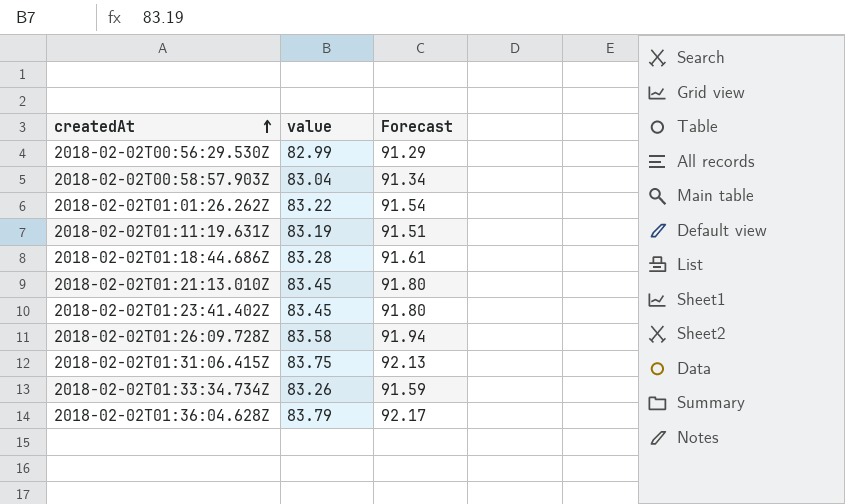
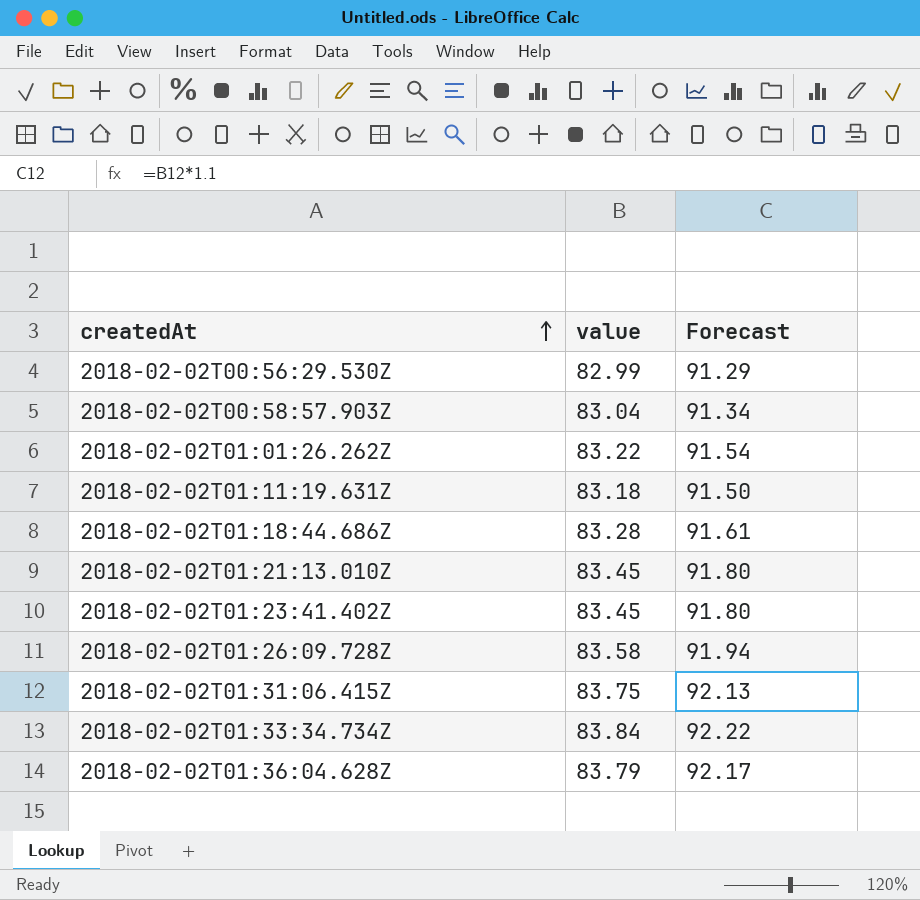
2018-02-02T01:11:19.631Z | value: 83.19 -> 83.18
2018-02-02T01:11:19.631Z | Forecast: 91.51 -> 91.50
2018-02-02T01:33:34.734Z | value: 83.26 -> 83.84
2018-02-02T01:33:34.734Z | Forecast: 91.59 -> 92.22

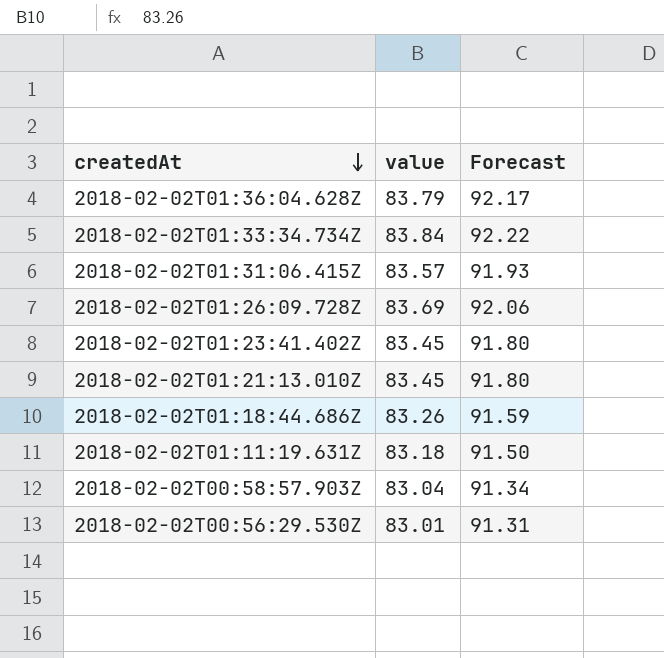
row order: createdAt ascending -> createdAt descending
row 2018-02-02T01:01:26.262Z: 83.22 | 91.54 -> none
2018-02-02T01:31:06.415Z | value: 83.75 -> 83.57
2018-02-02T01:31:06.415Z | Forecast: 92.13 -> 91.93
2018-02-02T01:26:09.728Z | value: 83.58 -> 83.69
2018-02-02T01:26:09.728Z | Forecast: 91.94 -> 92.06
2018-02-02T01:18:44.686Z | value: 83.28 -> 83.26
2018-02-02T01:18:44.686Z | Forecast: 91.61 -> 91.59
2018-02-02T00:56:29.530Z | value: 82.99 -> 83.01
2018-02-02T00:56:29.530Z | Forecast: 91.29 -> 91.31

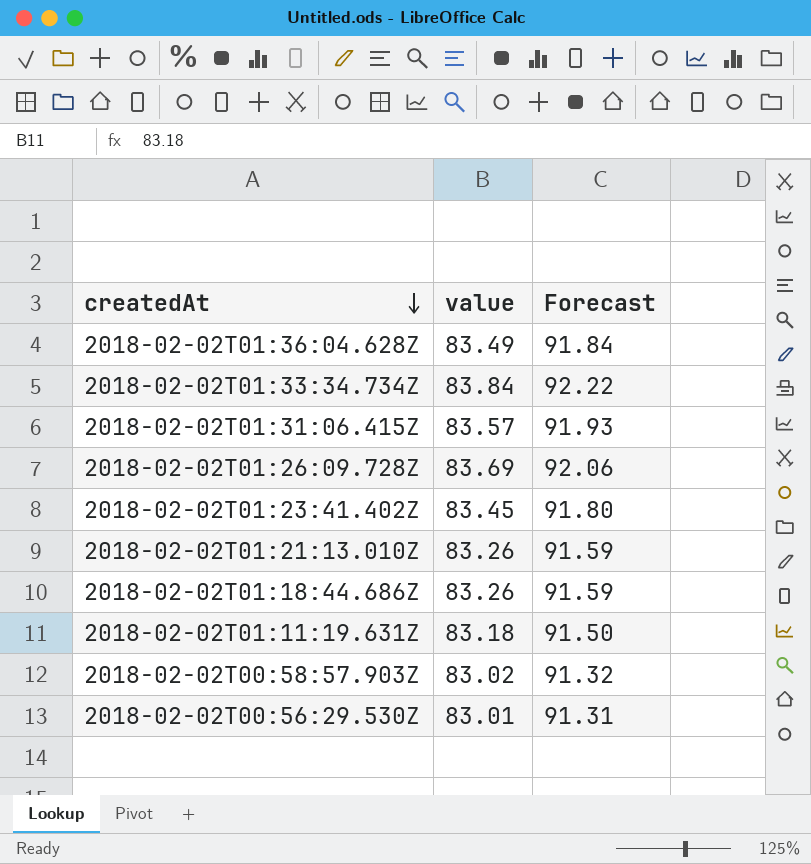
2018-02-02T01:36:04.628Z | value: 83.79 -> 83.49
2018-02-02T01:36:04.628Z | Forecast: 92.17 -> 91.84
2018-02-02T01:21:13.010Z | value: 83.45 -> 83.26
2018-02-02T01:21:13.010Z | Forecast: 91.80 -> 91.59
2018-02-02T00:58:57.903Z | value: 83.04 -> 83.02
2018-02-02T00:58:57.903Z | Forecast: 91.34 -> 91.32

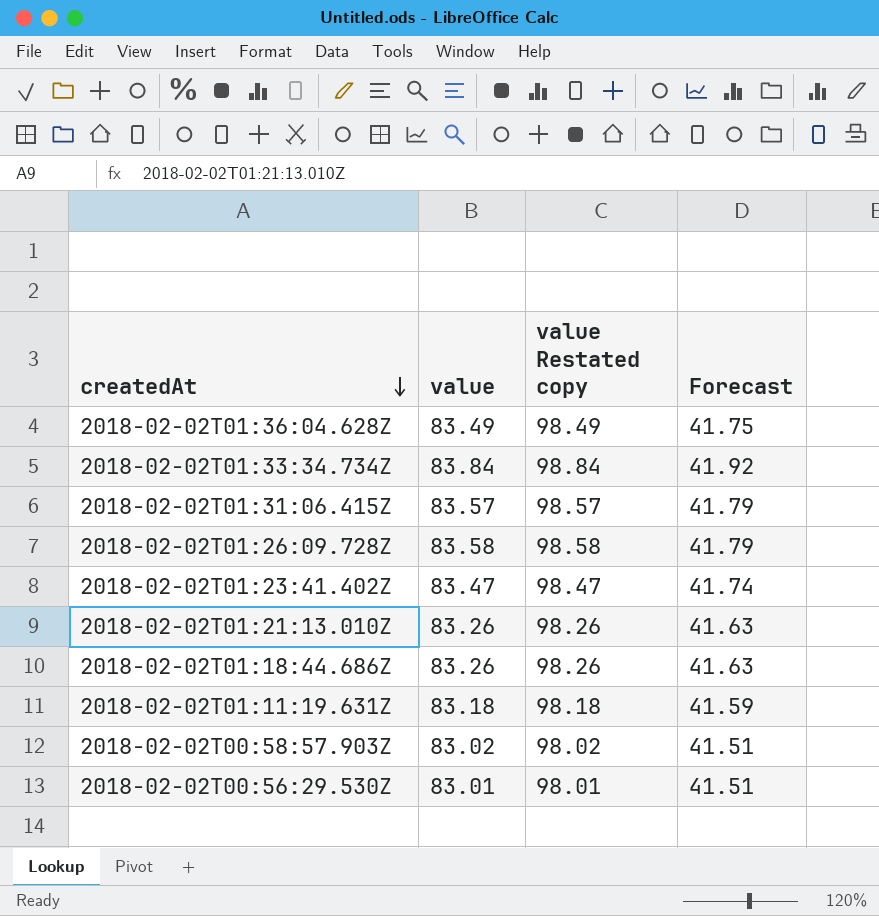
column value Restated copy | formula: none -> [value] + 15
column Forecast | formula: [value] * 1.1 -> [value] * 0.5
2018-02-02T01:26:09.728Z | value: 83.69 -> 83.58
2018-02-02T01:23:41.402Z | value: 83.45 -> 83.47

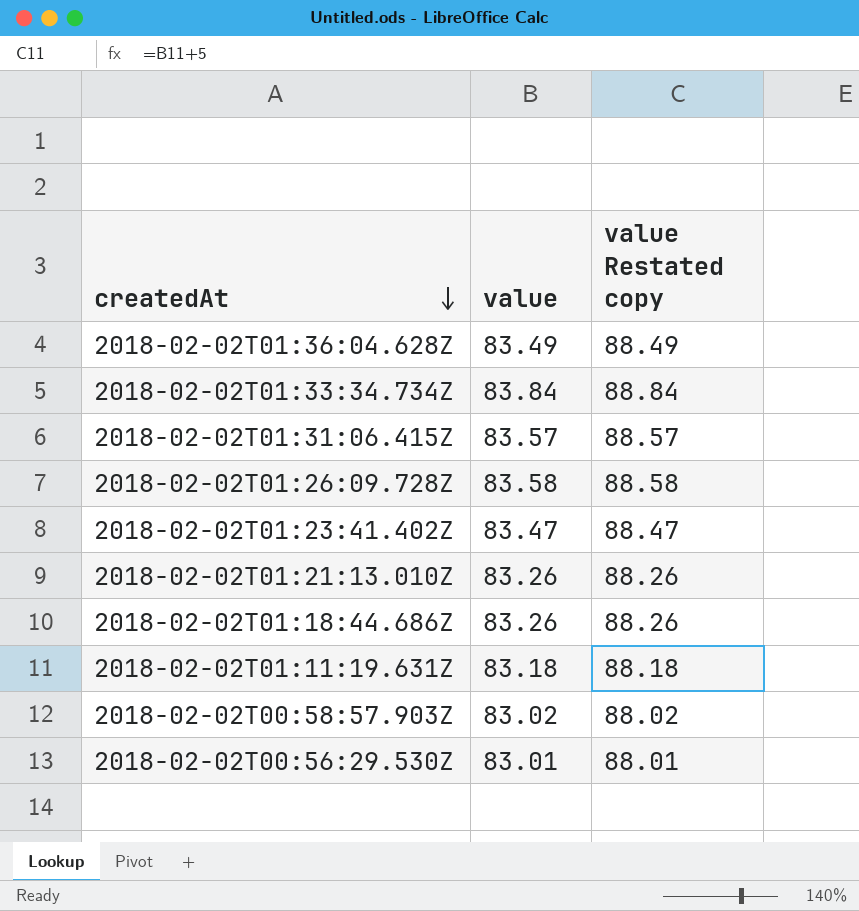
column Forecast | formula: [value] * 0.5 -> none
column value Restated copy | formula: [value] + 15 -> [value] + 5

